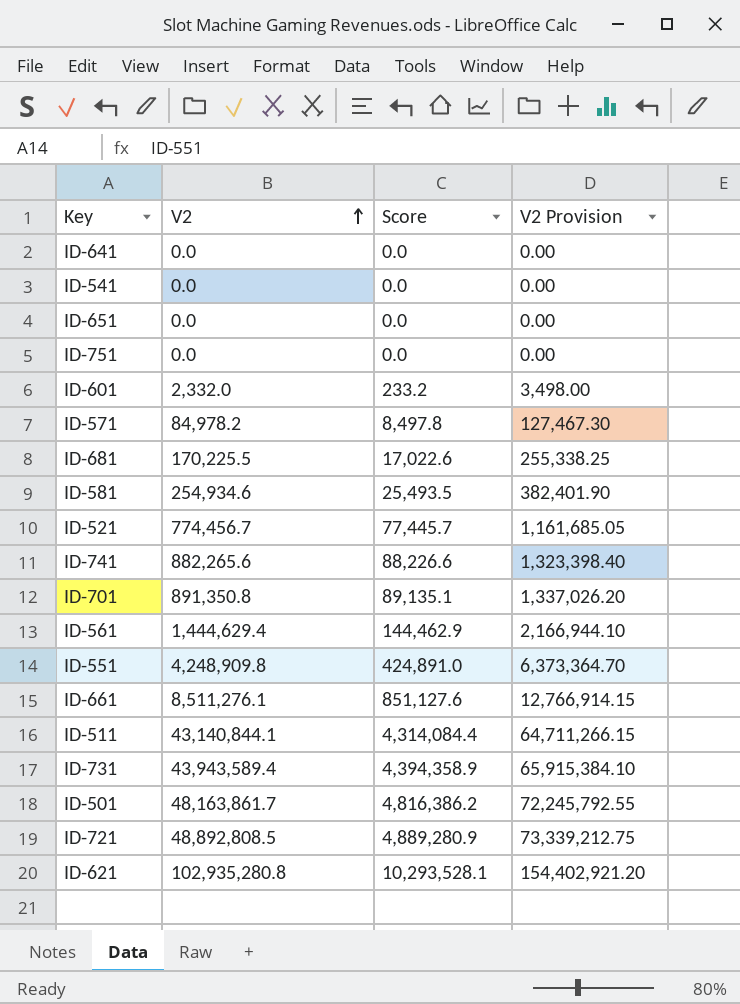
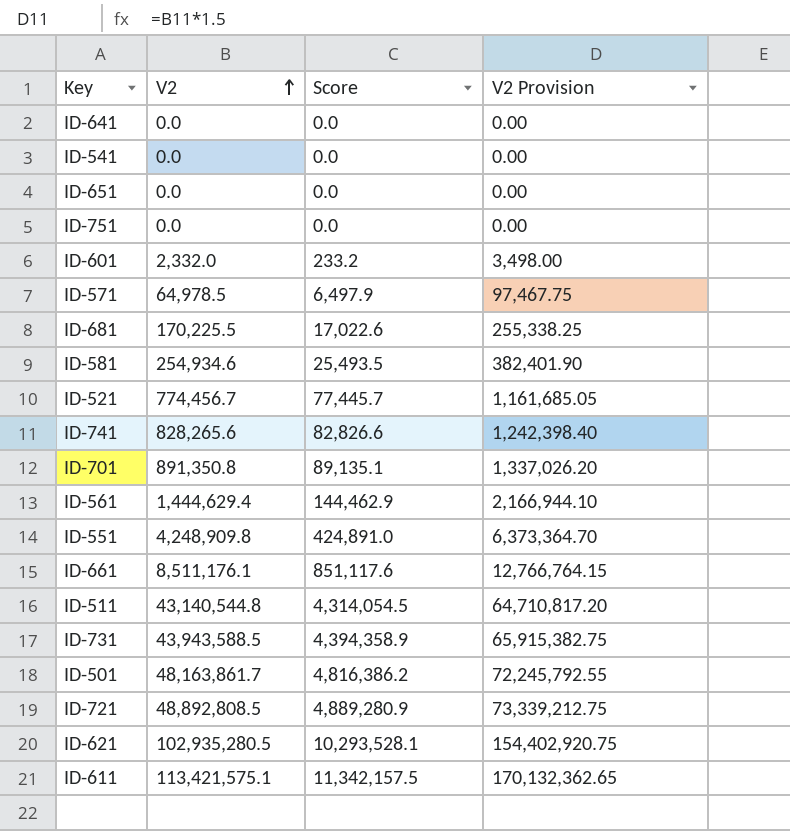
ID-571 | V2: 84,978.2 -> 64,978.5
ID-571 | Score: 8,497.8 -> 6,497.9
ID-571 | V2 Provision: 127,467.30 -> 97,467.75
ID-741 | V2: 882,265.6 -> 828,265.6
ID-741 | Score: 88,226.6 -> 82,826.6
ID-741 | V2 Provision: 1,323,398.40 -> 1,242,398.40
ID-661 | V2: 8,511,276.1 -> 8,511,176.1
ID-661 | Score: 851,127.6 -> 851,117.6
ID-661 | V2 Provision: 12,766,914.15 -> 12,766,764.15
ID-511 | V2: 43,140,844.1 -> 43,140,544.8
ID-511 | Score: 4,314,084.4 -> 4,314,054.5
ID-511 | V2 Provision: 64,711,266.15 -> 64,710,817.20
ID-731 | V2: 43,943,589.4 -> 43,943,588.5
ID-731 | V2 Provision: 65,915,384.10 -> 65,915,382.75
ID-621 | V2: 102,935,280.8 -> 102,935,280.5
ID-621 | V2 Provision: 154,402,921.20 -> 154,402,920.75
row ID-611: none -> 113,421,575.1 | 11,342,157.5 | 170,132,362.65

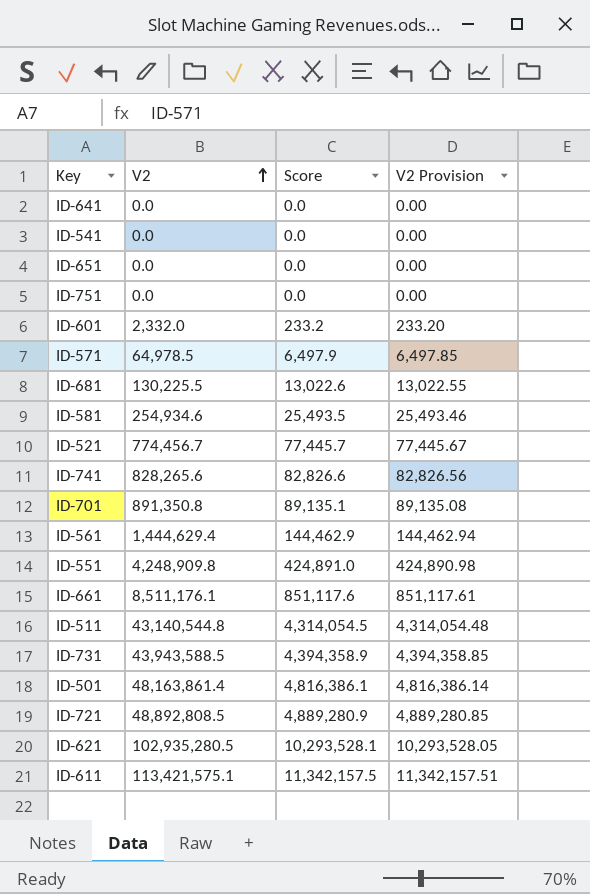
column V2 Provision | formula: [V2] * 1.5 -> [V2] * 0.1
ID-681 | V2: 170,225.5 -> 130,225.5
ID-681 | Score: 17,022.6 -> 13,022.6
ID-501 | V2: 48,163,861.7 -> 48,163,861.4
ID-501 | Score: 4,816,386.2 -> 4,816,386.1

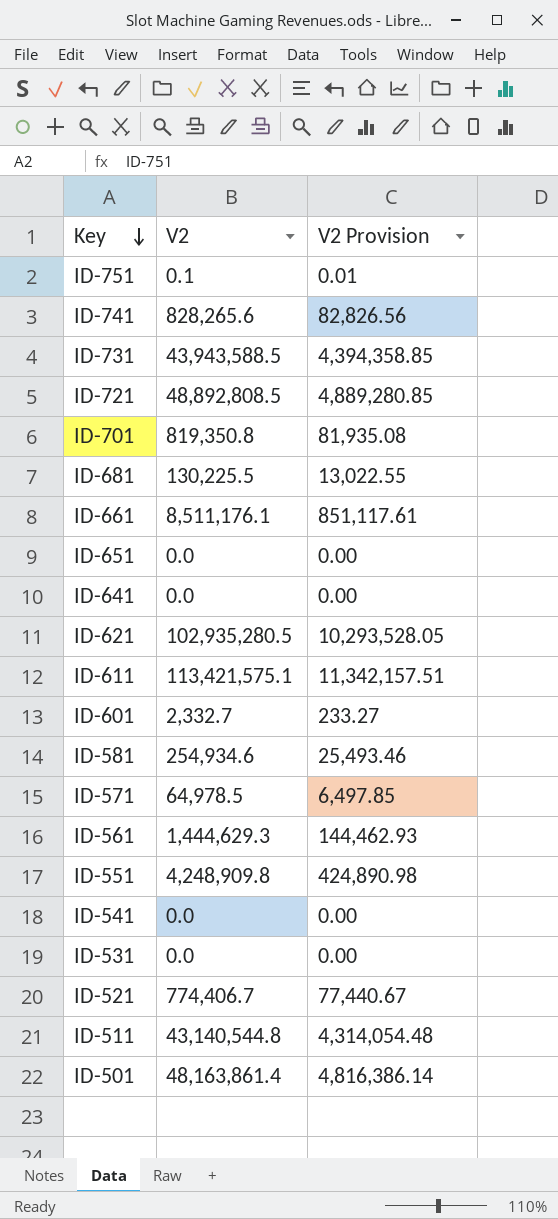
row order: V2 ascending -> Key descending
column Score | formula: [V2] * 0.1 -> none
ID-751 | V2: 0.0 -> 0.1
ID-751 | V2 Provision: 0.00 -> 0.01
ID-701 | V2: 891,350.8 -> 819,350.8
ID-701 | V2 Provision: 89,135.08 -> 81,935.08
ID-601 | V2: 2,332.0 -> 2,332.7
ID-601 | V2 Provision: 233.20 -> 233.27
ID-561 | V2: 1,444,629.4 -> 1,444,629.3
ID-561 | V2 Provision: 144,462.94 -> 144,462.93
row ID-531: none -> 0.0 | 0.00
ID-521 | V2: 774,456.7 -> 774,406.7
ID-521 | V2 Provision: 77,445.67 -> 77,440.67

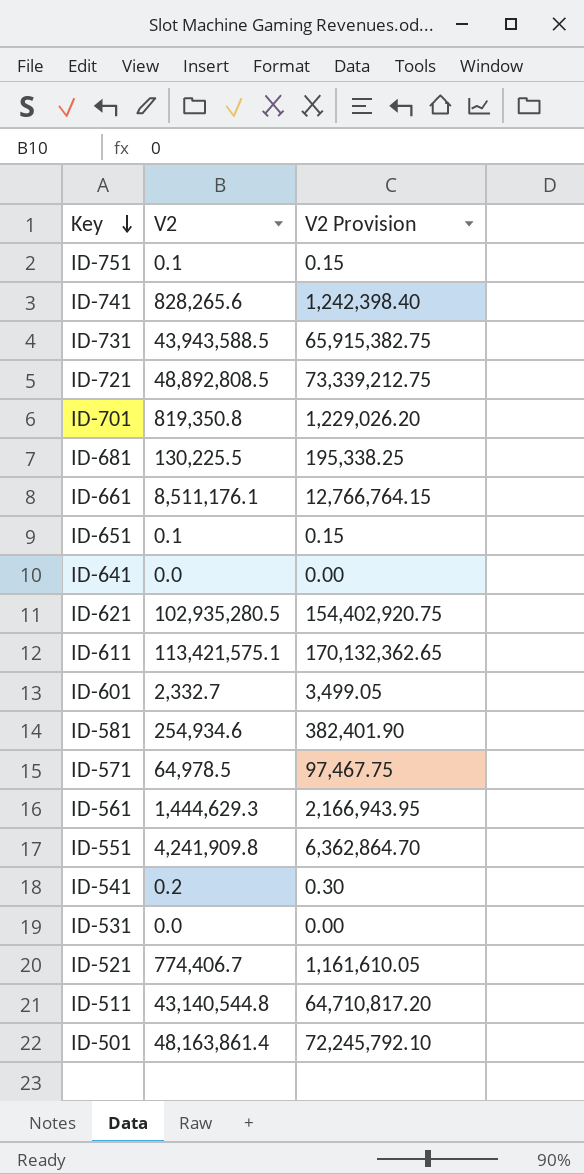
column V2 Provision | formula: [V2] * 0.1 -> [V2] * 1.5
ID-651 | V2: 0.0 -> 0.1
ID-551 | V2: 4,248,909.8 -> 4,241,909.8
ID-541 | V2: 0.0 -> 0.2

